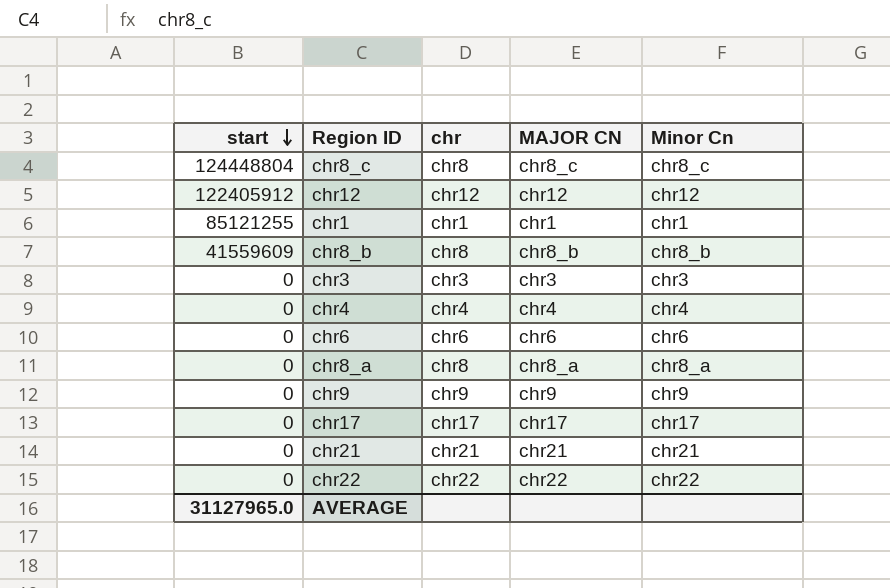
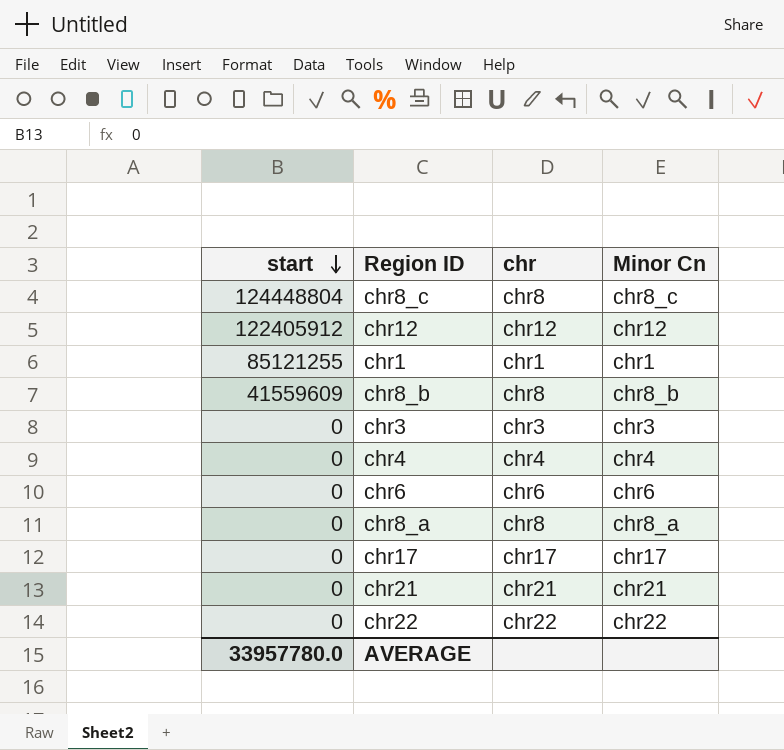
column MAJOR CN | position: 4 -> none
row chr9: 0 | chr9 | chr9 | chr9 -> none
AVERAGE | start: 31127965.0 -> 33957780.0

